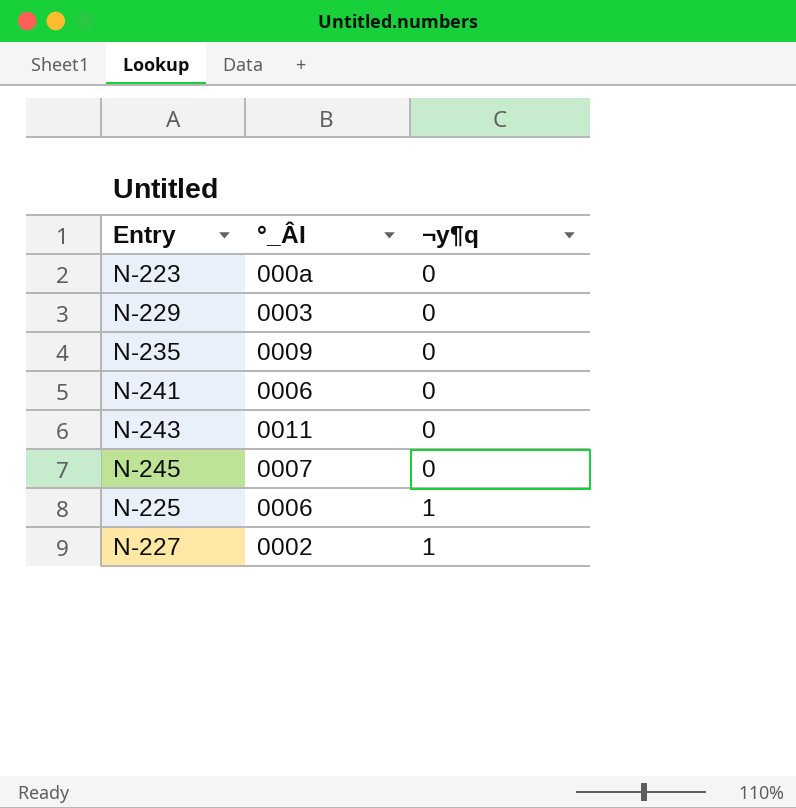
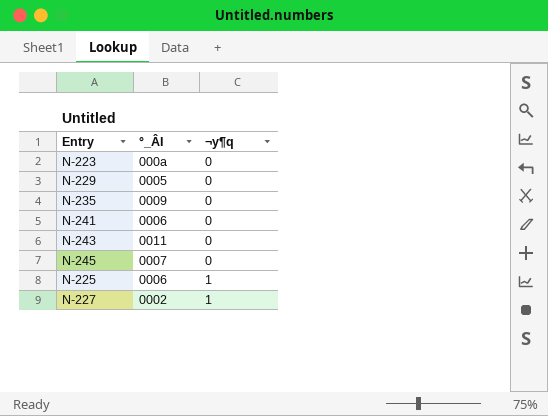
N-229 | °_ÂI: 0003 -> 0005

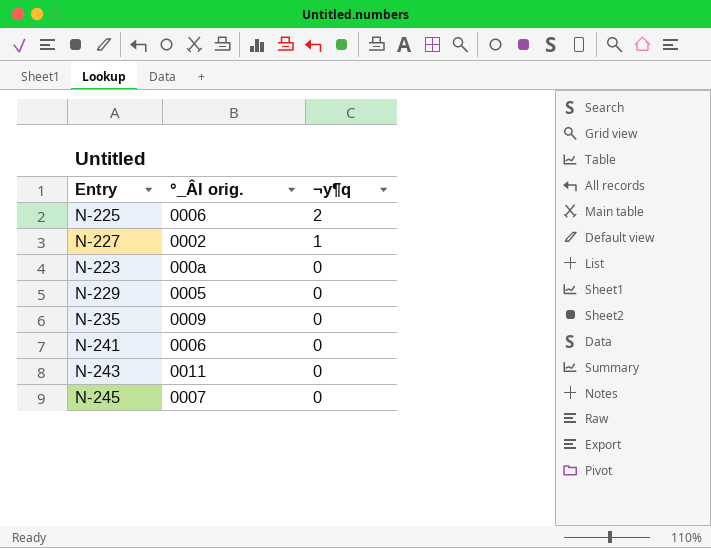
row order: ¬y¶q ascending -> ¬y¶q descending
column name: °_ÂI -> °_ÂI orig.
N-225 | ¬y¶q: 1 -> 2

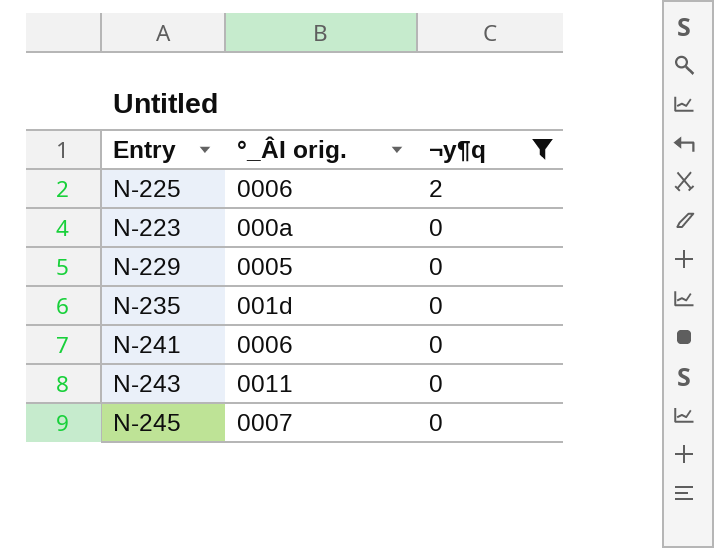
filter: none -> ¬y¶q != 1
N-235 | °_ÂI orig.: 0009 -> 001d

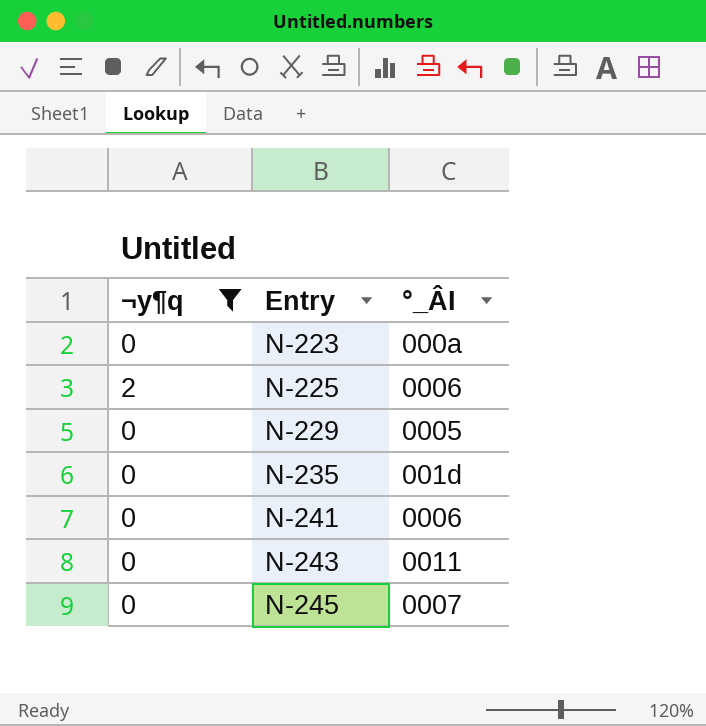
row order: ¬y¶q descending -> Entry ascending
column ¬y¶q | position: 3 -> 1
column name: °_ÂI orig. -> °_ÂI

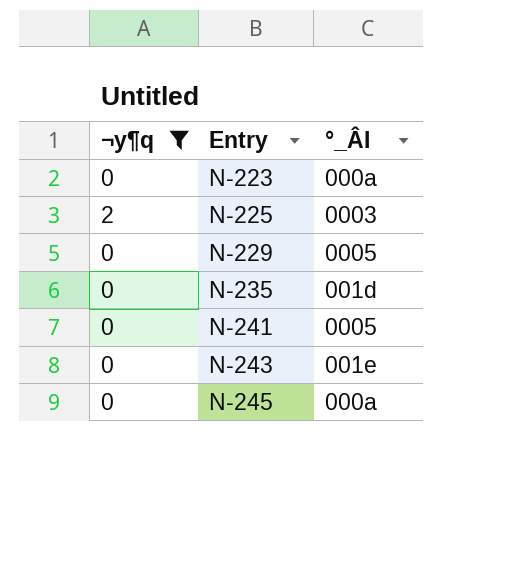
N-225 | °_ÂI: 0006 -> 0003
N-241 | °_ÂI: 0006 -> 0005
N-243 | °_ÂI: 0011 -> 001e
N-245 | °_ÂI: 0007 -> 000a

